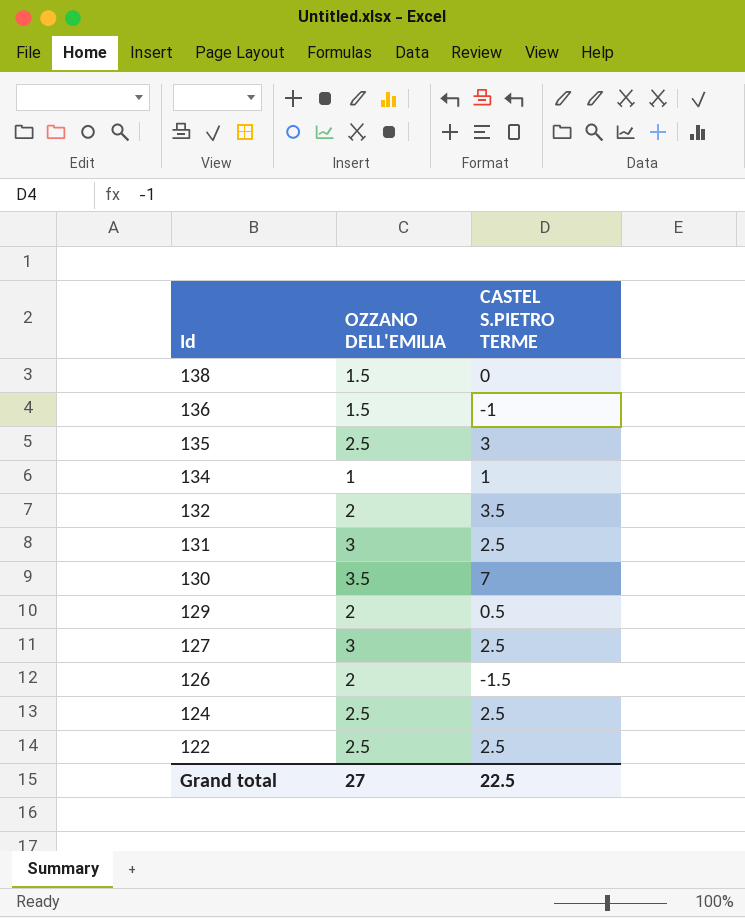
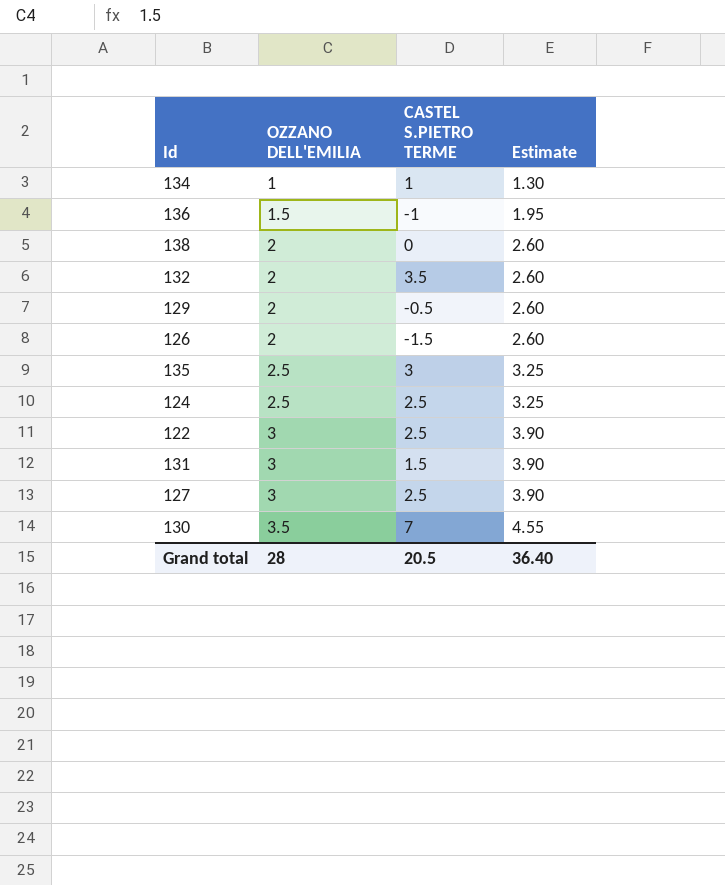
row order: Id descending -> OZZANO DELL'EMILIA ascending
column Estimate | formula: none -> [OZZANO DELL'EMILIA] * 1.3
138 | OZZANO DELL'EMILIA: 1.5 -> 2
129 | CASTEL S.PIETRO TERME: 0.5 -> -0.5
122 | OZZANO DELL'EMILIA: 2.5 -> 3
131 | CASTEL S.PIETRO TERME: 2.5 -> 1.5
Grand total | OZZANO DELL'EMILIA: 27 -> 28
Grand total | CASTEL S.PIETRO TERME: 22.5 -> 20.5

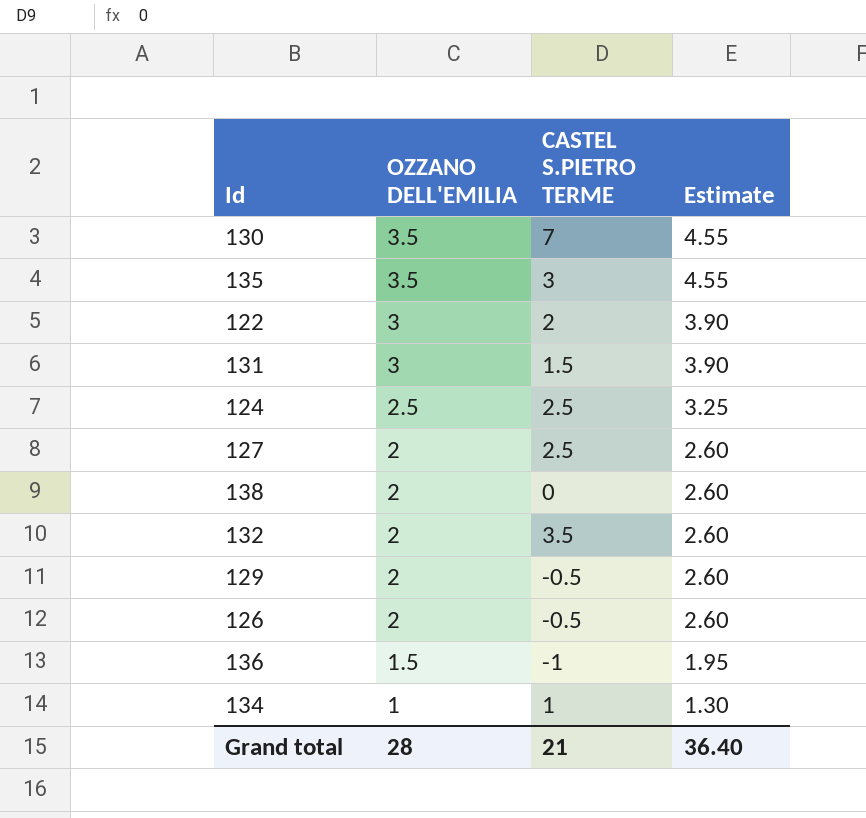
row order: OZZANO DELL'EMILIA ascending -> OZZANO DELL'EMILIA descending
135 | OZZANO DELL'EMILIA: 2.5 -> 3.5
135 | Estimate: 3.25 -> 4.55
122 | CASTEL S.PIETRO TERME: 2.5 -> 2
127 | OZZANO DELL'EMILIA: 3 -> 2
127 | Estimate: 3.90 -> 2.60
126 | CASTEL S.PIETRO TERME: -1.5 -> -0.5
Grand total | CASTEL S.PIETRO TERME: 20.5 -> 21

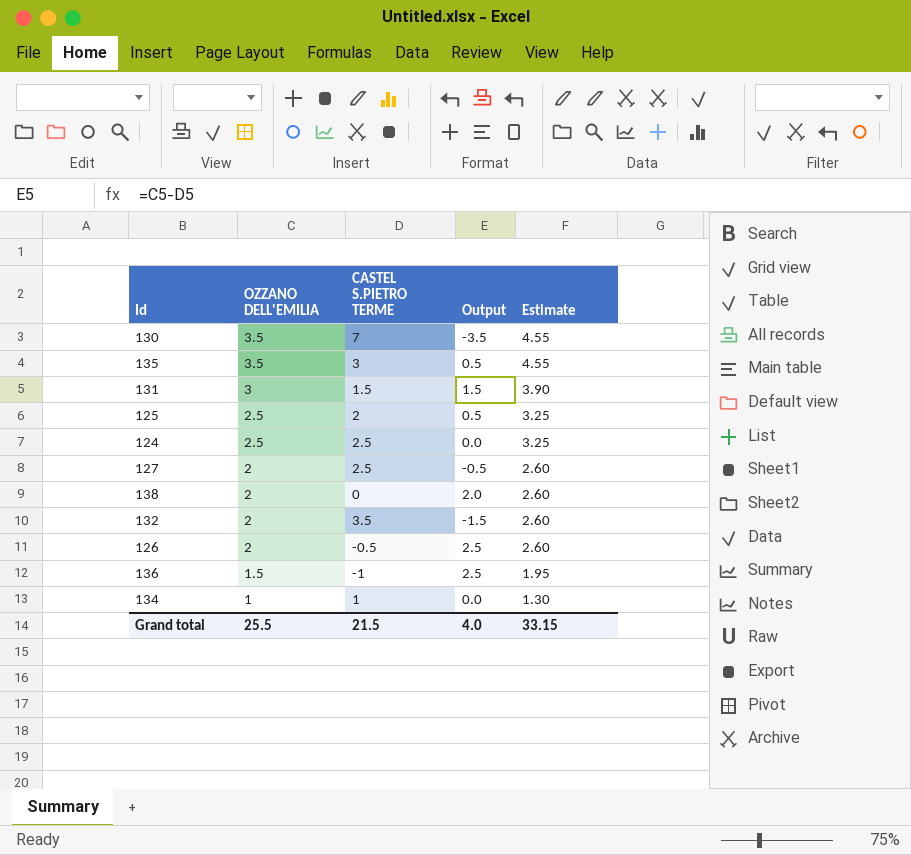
column Output | formula: none -> [OZZANO DELL'EMILIA] - [CASTEL S.PIETRO TERME]
row 122: 3 | 2 | 3.90 -> none
row 129: 2 | -0.5 | 2.60 -> none
row 125: none -> 2.5 | 2 | 0.5 | 3.25
Grand total | OZZANO DELL'EMILIA: 28 -> 25.5
Grand total | CASTEL S.PIETRO TERME: 21 -> 21.5
Grand total | Estimate: 36.40 -> 33.15

